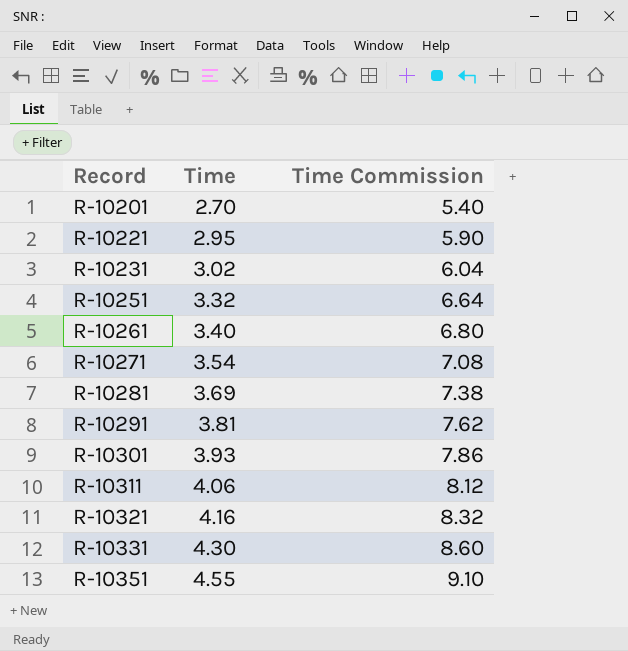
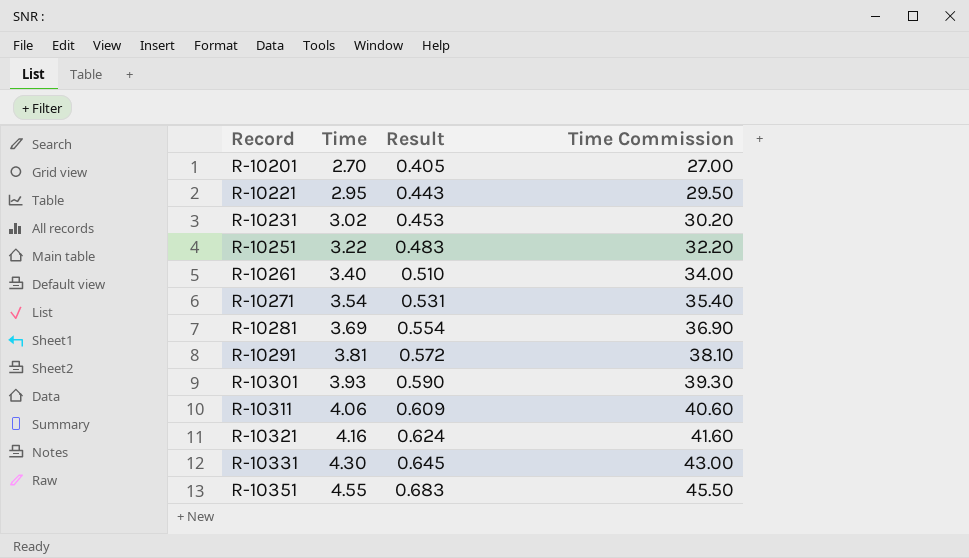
column Result | formula: none -> [Time] * 0.15
column Time Commission | formula: [Time] * 2 -> [Time] * 10
R-10251 | Time: 3.32 -> 3.22

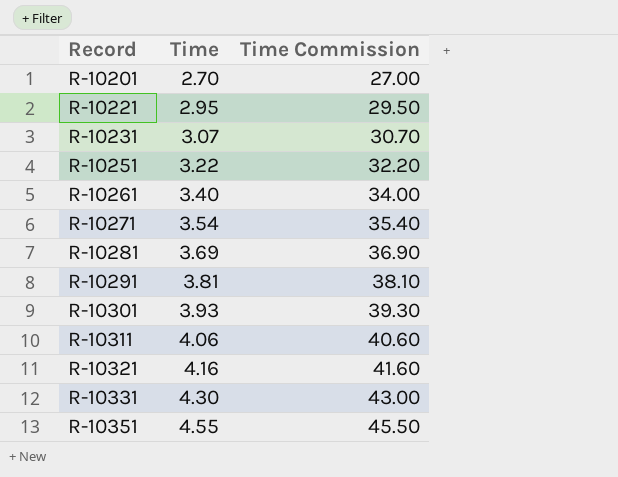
column Result | formula: [Time] * 0.15 -> none
R-10231 | Time: 3.02 -> 3.07
R-10231 | Time Commission: 30.20 -> 30.70

